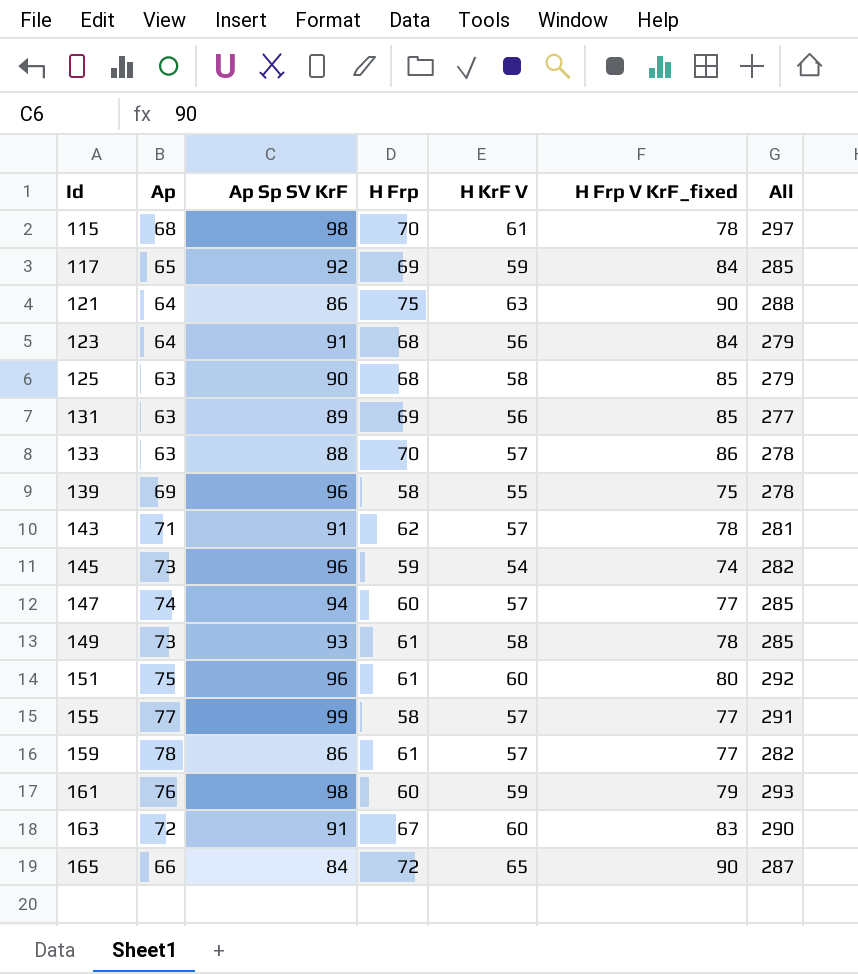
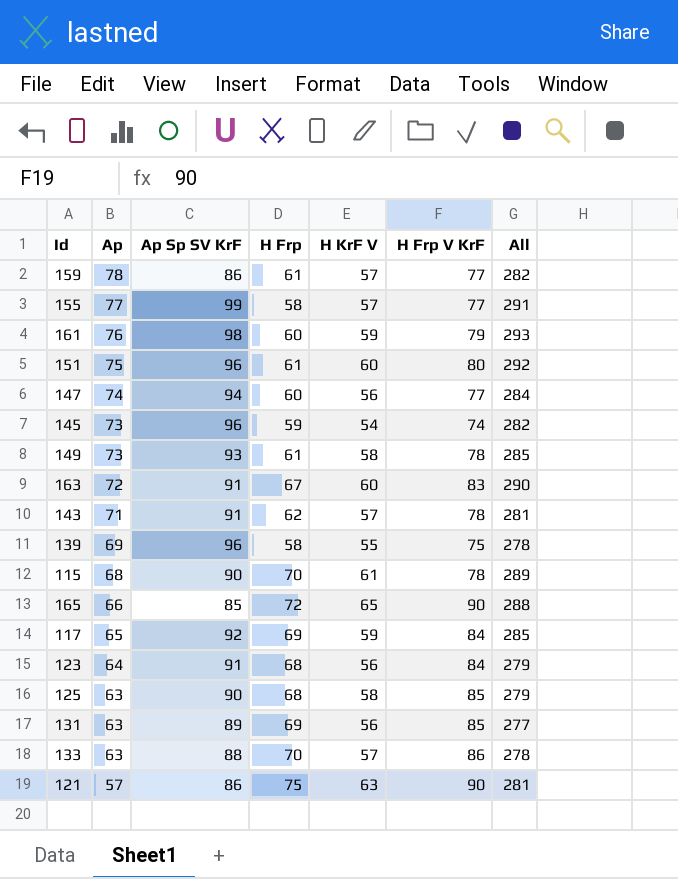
row order: Id ascending -> Ap descending
column name: H Frp V KrF_fixed -> H Frp V KrF
147 | H KrF V: 57 -> 56
147 | All: 285 -> 284
115 | Ap Sp SV KrF: 98 -> 90
115 | All: 297 -> 289
165 | Ap Sp SV KrF: 84 -> 85
165 | All: 287 -> 288
121 | Ap: 64 -> 57
121 | All: 288 -> 281

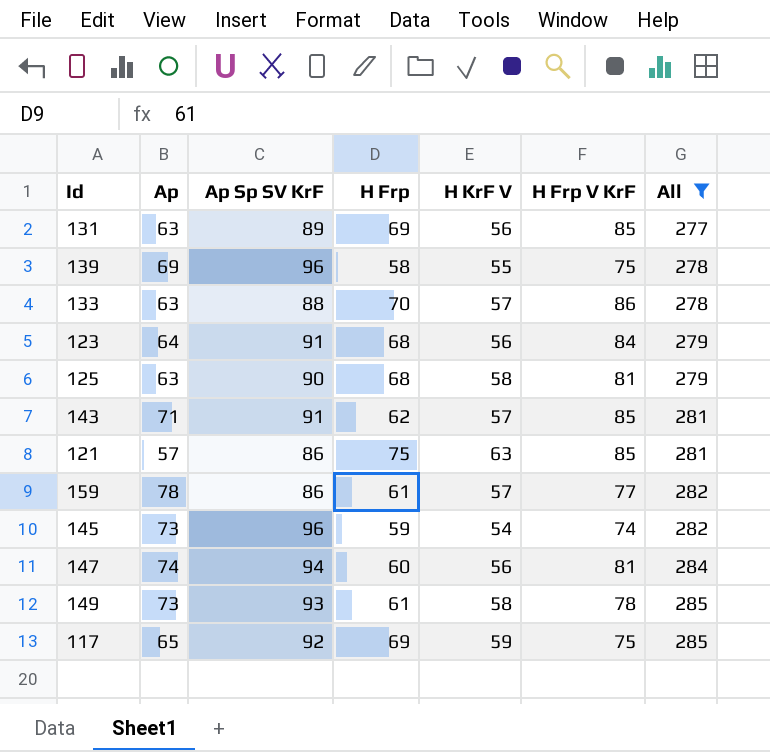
filter: none -> All <= 285
row order: Ap descending -> All ascending
125 | H Frp V KrF: 85 -> 81
143 | H Frp V KrF: 78 -> 85
121 | H Frp V KrF: 90 -> 85
147 | H Frp V KrF: 77 -> 81
117 | H Frp V KrF: 84 -> 75

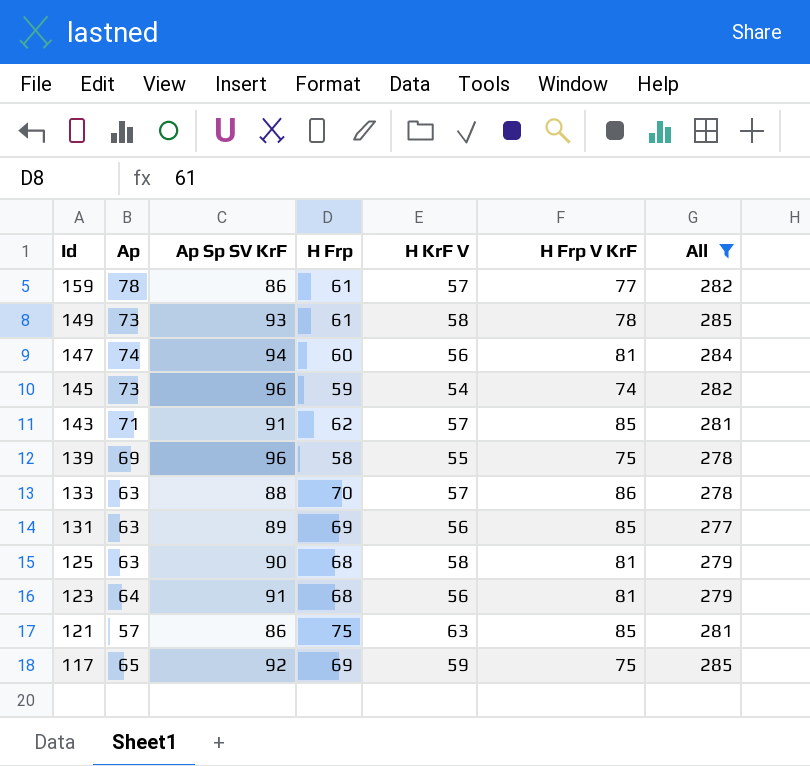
row order: All ascending -> Id descending
123 | H Frp V KrF: 84 -> 81

